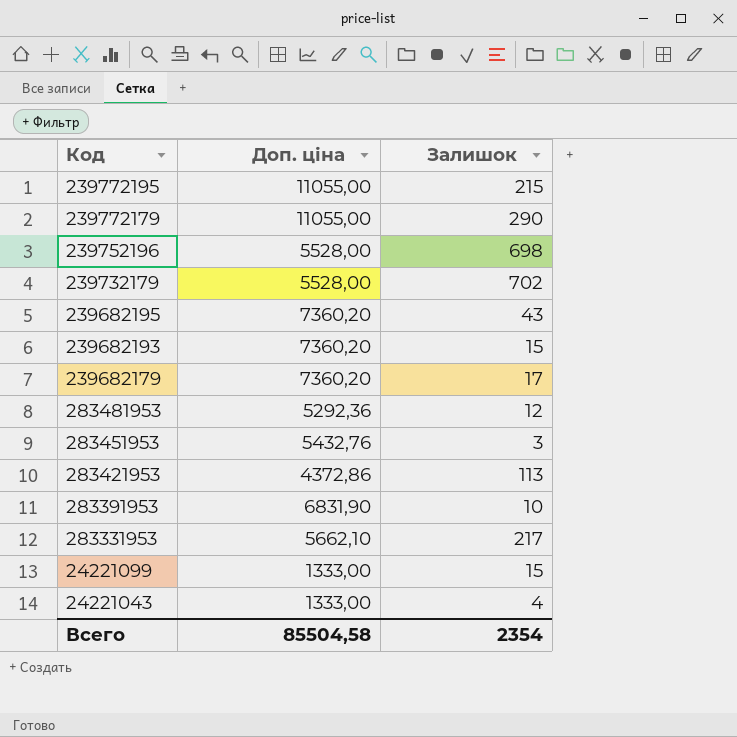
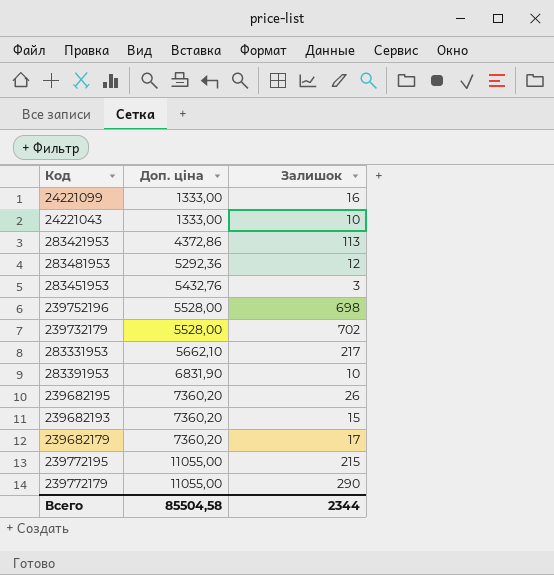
row order: none -> Доп. ціна ascending
24221099 | Залишок: 15 -> 16
24221043 | Залишок: 4 -> 10
239682195 | Залишок: 43 -> 26
Всего | Залишок: 2354 -> 2344

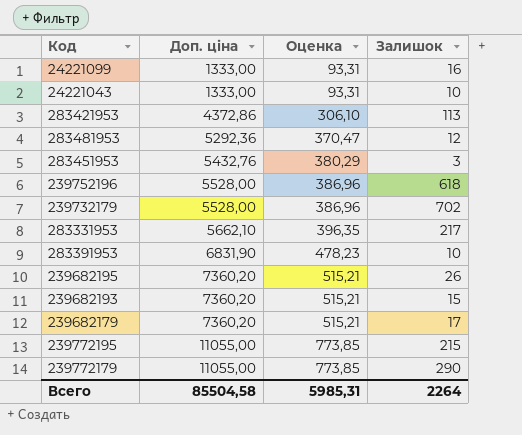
column Оценка | formula: none -> [Доп. ціна] * 0,07
239752196 | Залишок: 698 -> 618
Всего | Залишок: 2344 -> 2264

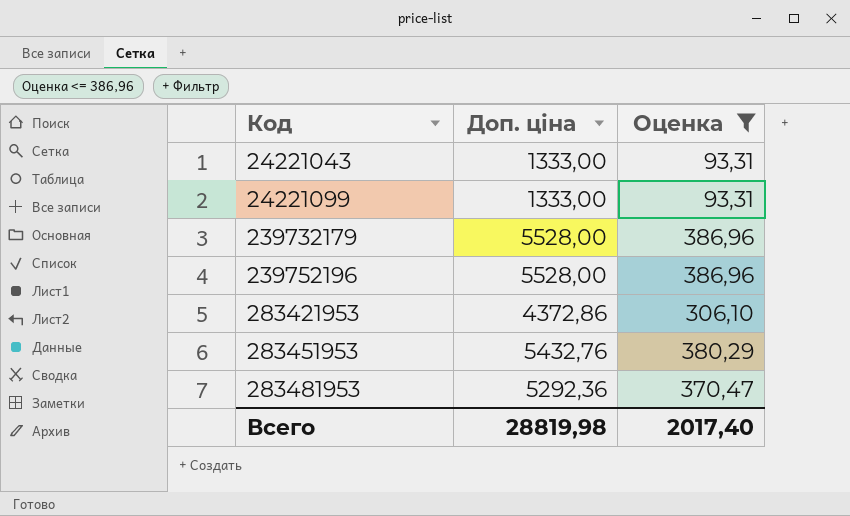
filter: none -> Оценка <= 386,96
row order: Доп. ціна ascending -> Код ascending
column Залишок | position: 4 -> none
Всего | Доп. ціна: 85504,58 -> 28819,98
Всего | Оценка: 5985,31 -> 2017,40

